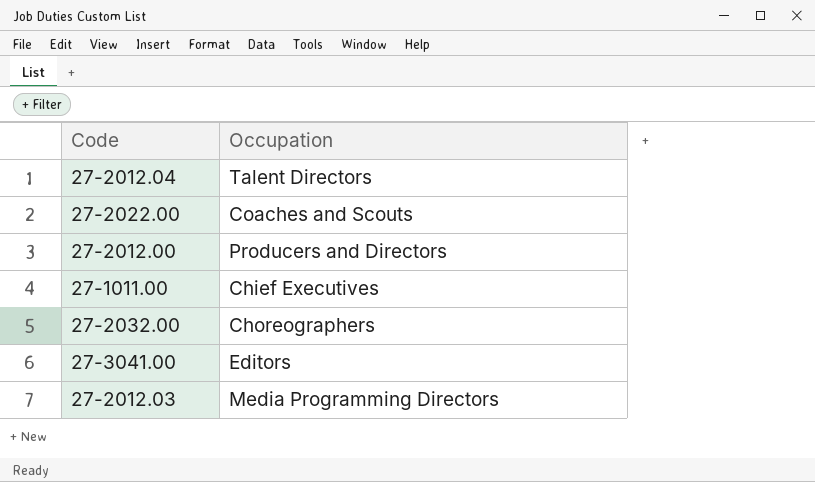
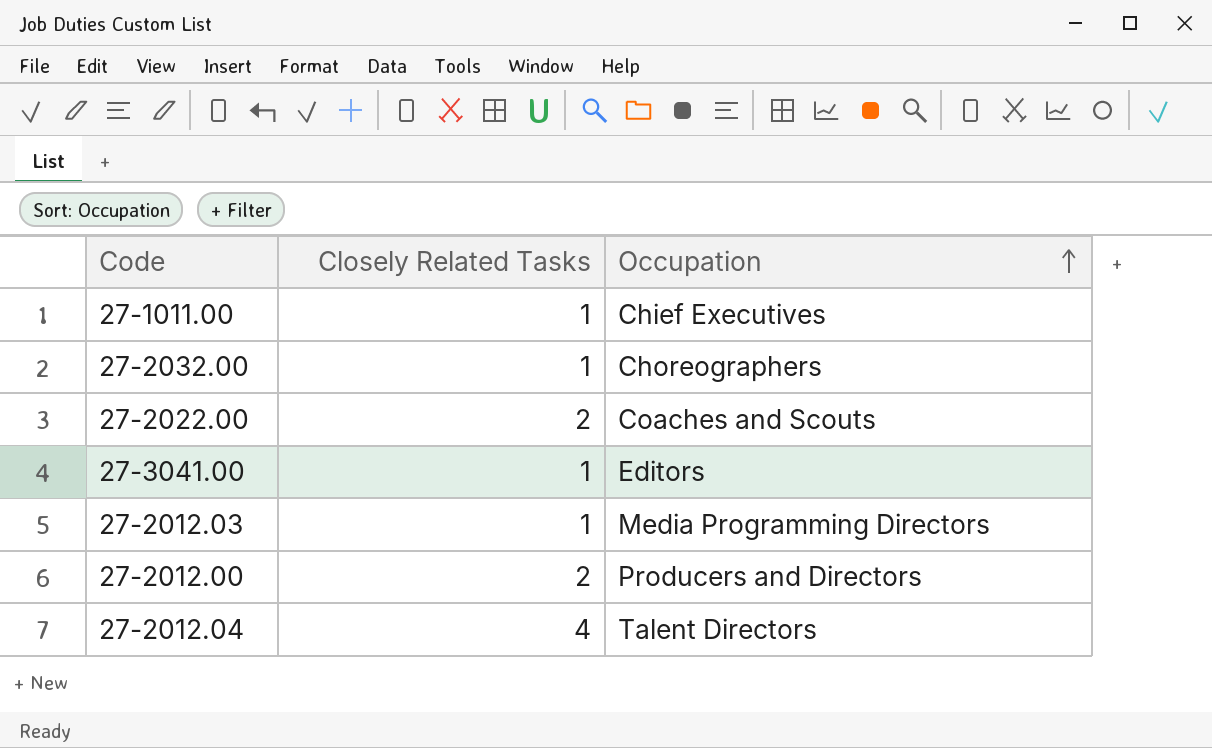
row order: none -> Occupation ascending
column Closely Related Tasks | position: none -> 2

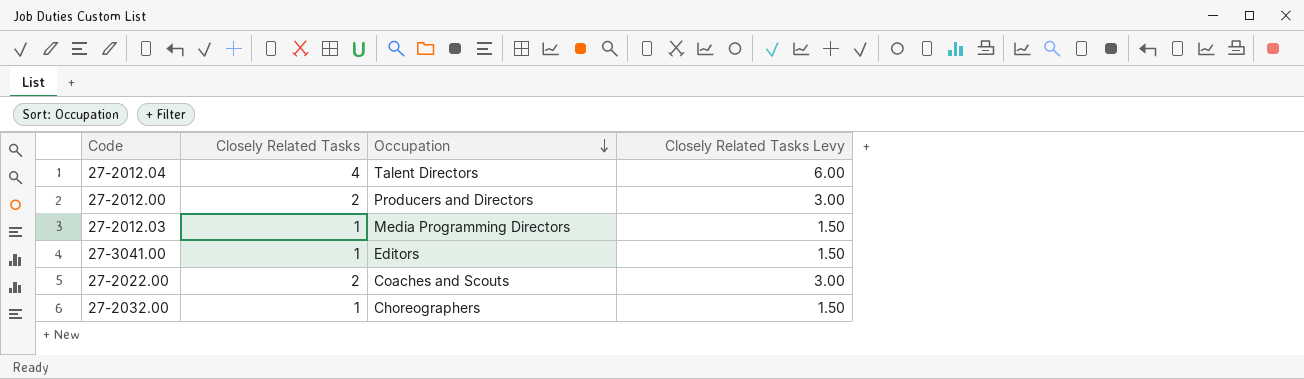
row order: Occupation ascending -> Occupation descending
column Closely Related Tasks Levy | formula: none -> [Closely Related Tasks] * 1.5
row 27-1011.00: 1 | Chief Executives -> none

